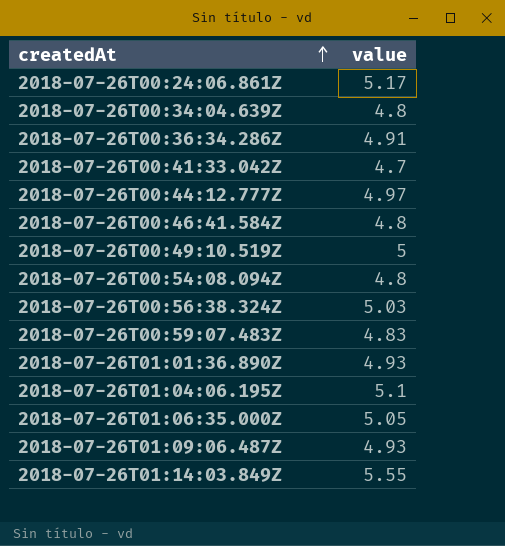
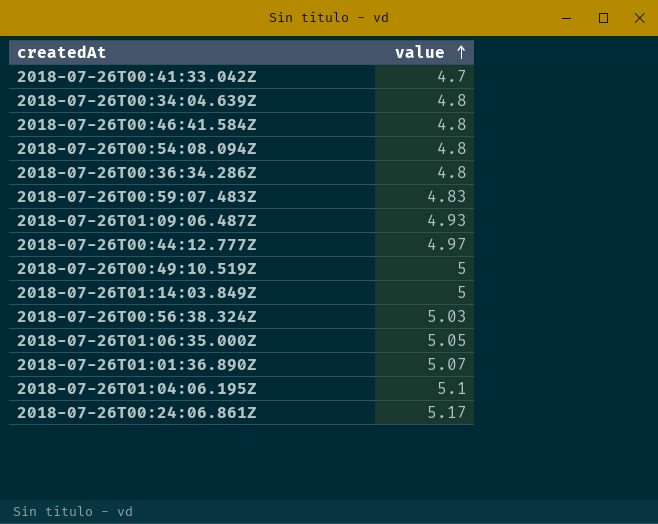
row order: createdAt ascending -> value ascending
2018-07-26T00:36:34.286Z | value: 4.91 -> 4.8
2018-07-26T01:14:03.849Z | value: 5.55 -> 5
2018-07-26T01:01:36.890Z | value: 4.93 -> 5.07

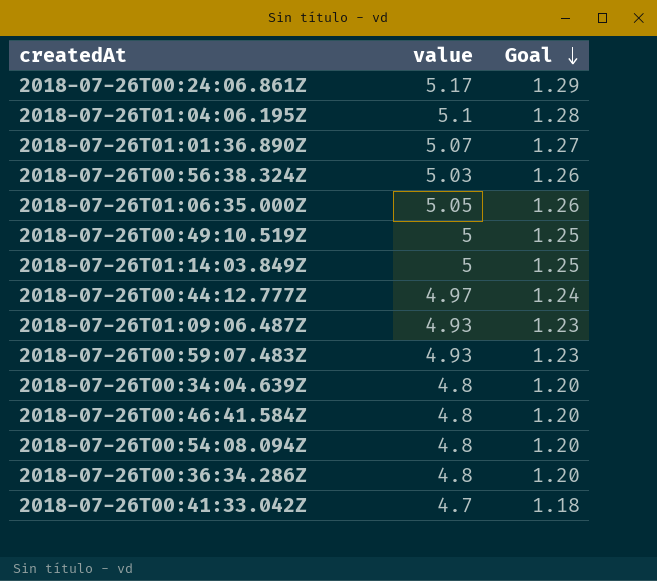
row order: value ascending -> Goal descending
column Goal | formula: none -> [value] * 0.25
2018-07-26T00:59:07.483Z | value: 4.83 -> 4.93

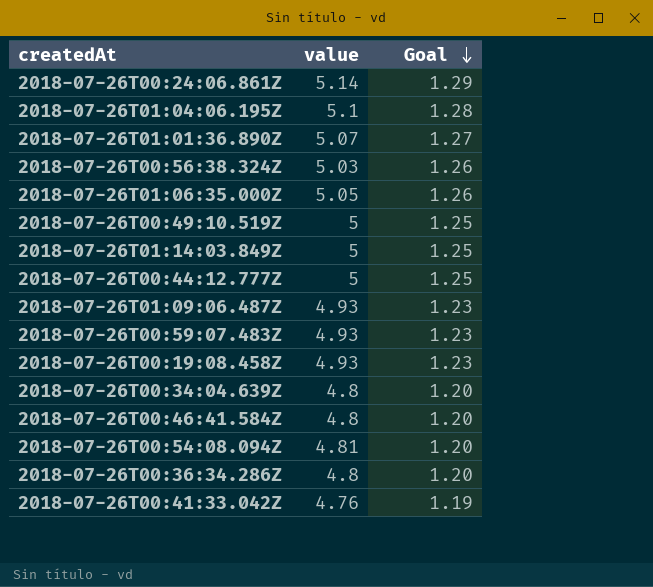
2018-07-26T00:24:06.861Z | value: 5.17 -> 5.14
2018-07-26T00:44:12.777Z | value: 4.97 -> 5
2018-07-26T00:44:12.777Z | Goal: 1.24 -> 1.25
row 2018-07-26T00:19:08.458Z: none -> 4.93 | 1.23
2018-07-26T00:54:08.094Z | value: 4.8 -> 4.81
2018-07-26T00:41:33.042Z | value: 4.7 -> 4.76
2018-07-26T00:41:33.042Z | Goal: 1.18 -> 1.19

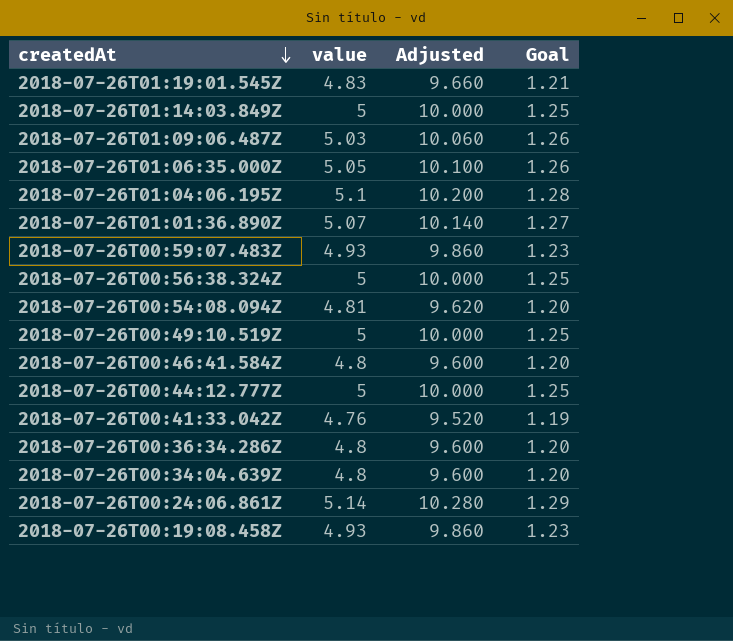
row order: Goal descending -> createdAt descending
column Adjusted | formula: none -> [value] * 2
row 2018-07-26T01:19:01.545Z: none -> 4.83 | 9.660 | 1.21
2018-07-26T01:09:06.487Z | value: 4.93 -> 5.03
2018-07-26T01:09:06.487Z | Goal: 1.23 -> 1.26
2018-07-26T00:56:38.324Z | value: 5.03 -> 5
2018-07-26T00:56:38.324Z | Goal: 1.26 -> 1.25

